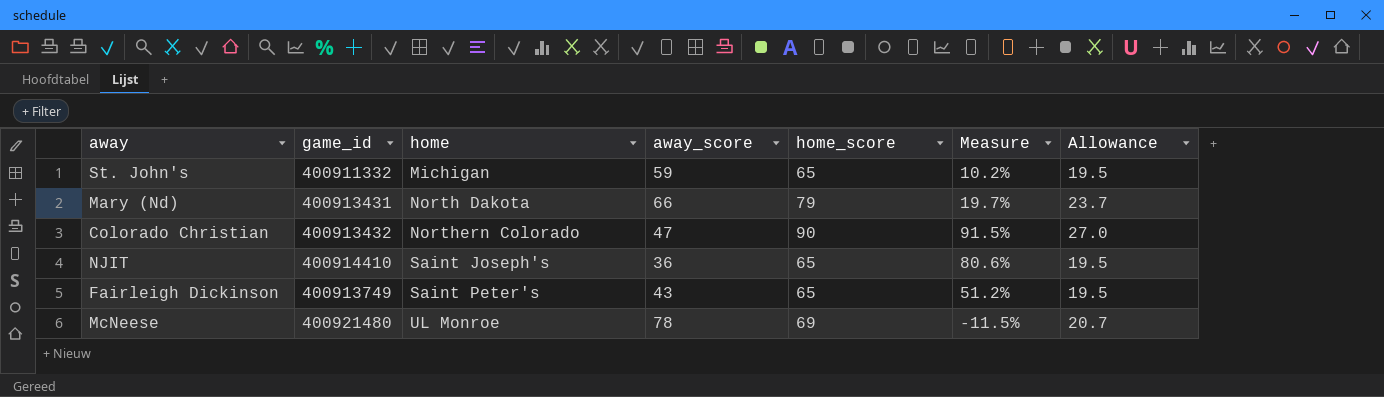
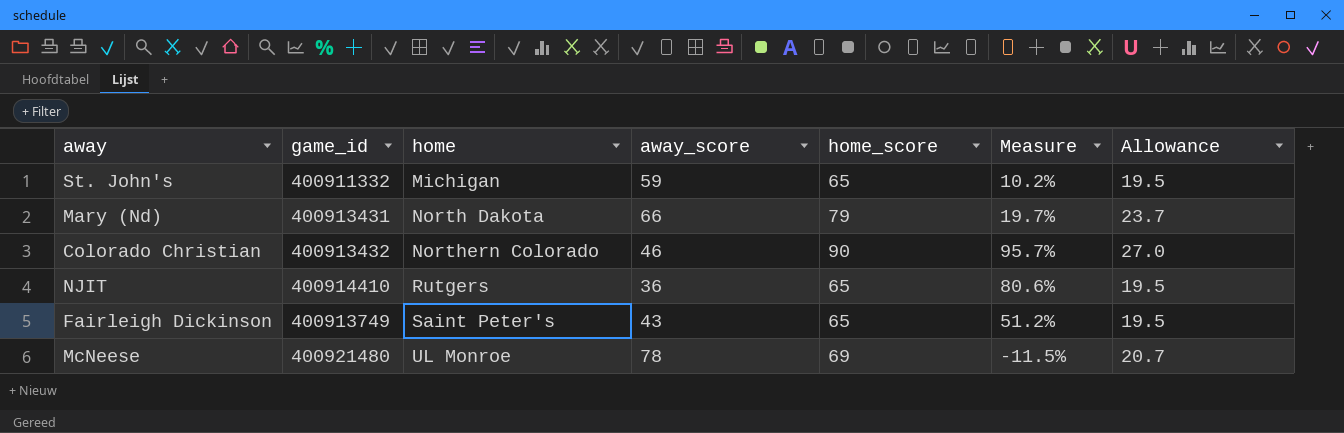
Colorado Christian | away_score: 47 -> 46
Colorado Christian | Measure: 91.5% -> 95.7%
NJIT | home: Saint Joseph's -> Rutgers

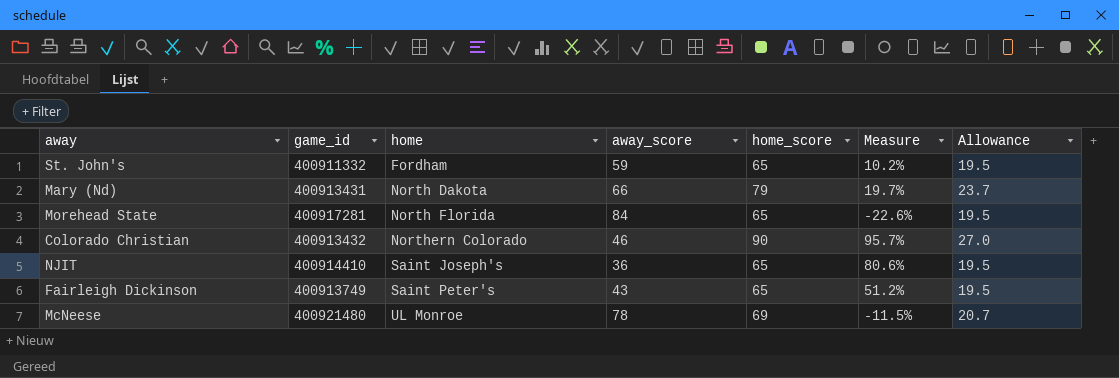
St. John's | home: Michigan -> Fordham
row Morehead State: none -> 400917281 | North Florida | 84 | 65 | -22.6% | 19.5
NJIT | home: Rutgers -> Saint Joseph's

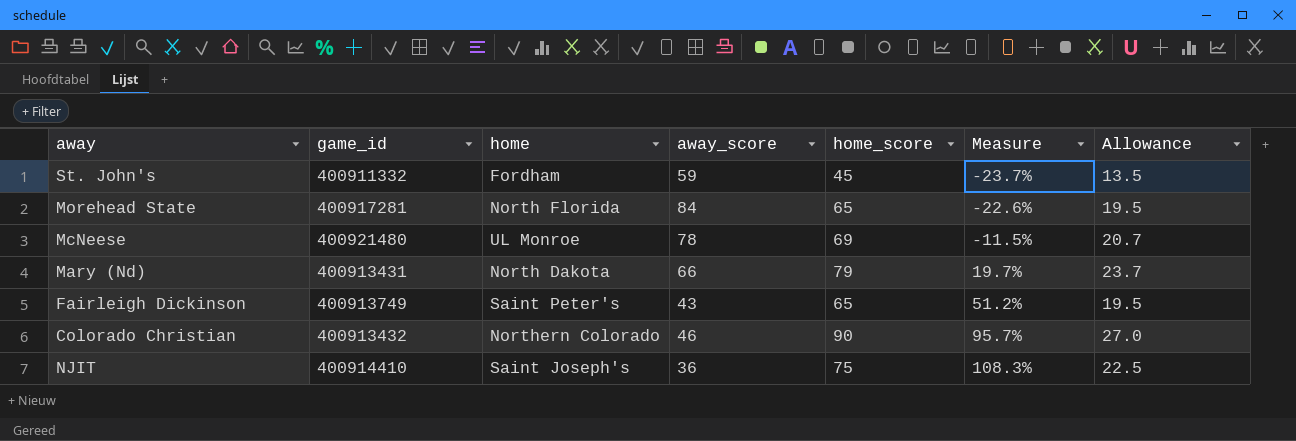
row order: home ascending -> Measure ascending
St. John's | home_score: 65 -> 45
St. John's | Measure: 10.2% -> -23.7%
St. John's | Allowance: 19.5 -> 13.5
NJIT | home_score: 65 -> 75
NJIT | Measure: 80.6% -> 108.3%
NJIT | Allowance: 19.5 -> 22.5

